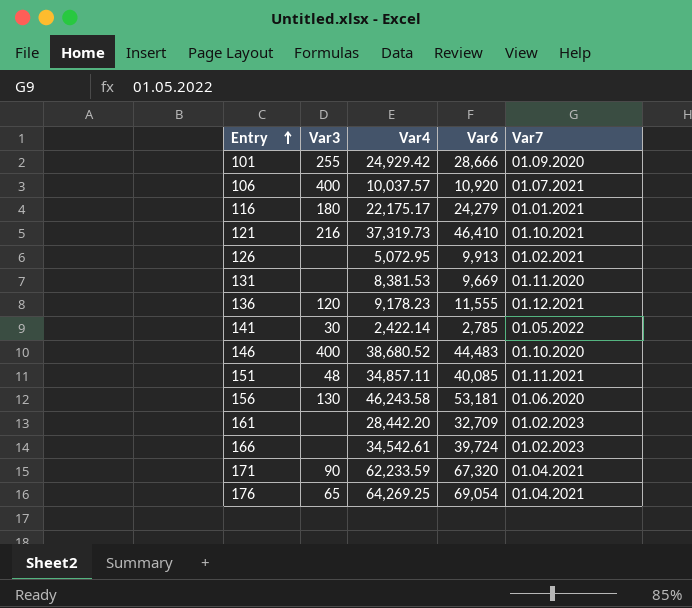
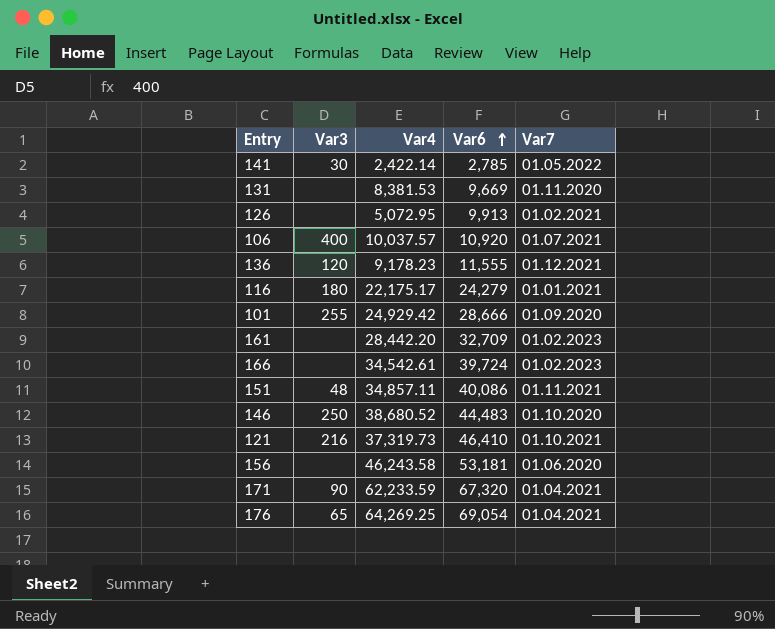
row order: Entry ascending -> Var6 ascending
151 | Var6: 40,085 -> 40,086
146 | Var3: 400 -> 250
156 | Var3: 130 -> none

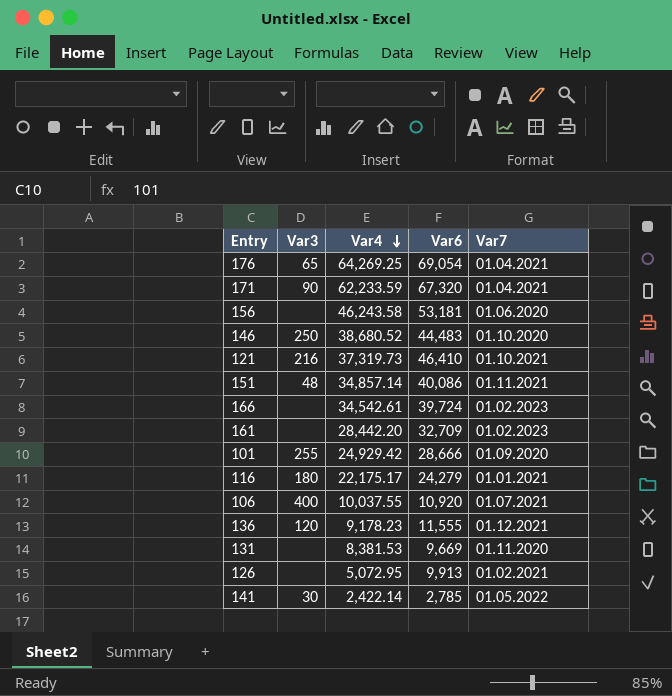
row order: Var6 ascending -> Var4 descending
151 | Var4: 34,857.11 -> 34,857.14
106 | Var4: 10,037.57 -> 10,037.55

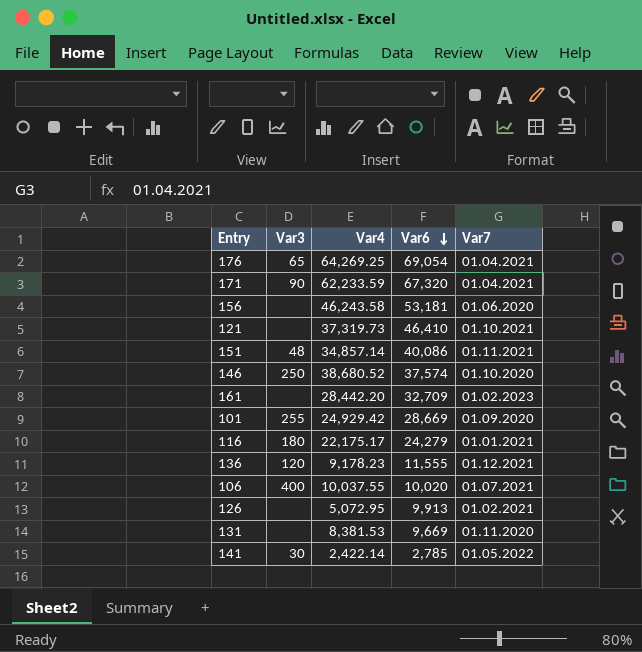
row order: Var4 descending -> Var6 descending
row 166: none | 34,542.61 | 39,724 | 01.02.2023 -> none
121 | Var3: 216 -> none
146 | Var6: 44,483 -> 37,574
101 | Var6: 28,666 -> 28,669
106 | Var6: 10,920 -> 10,020

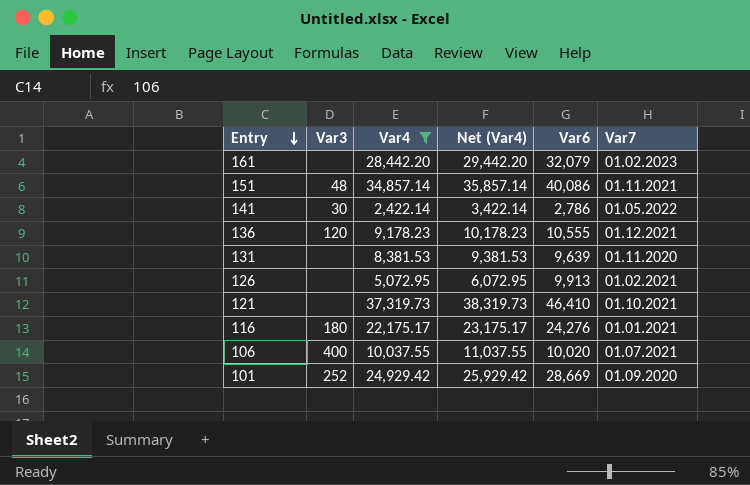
filter: none -> Var4 <= 37,319.73
row order: Var6 descending -> Entry descending
column Net (Var4) | formula: none -> [Var4] + 1000
161 | Var6: 32,709 -> 32,079
141 | Var6: 2,785 -> 2,786
136 | Var6: 11,555 -> 10,555
131 | Var6: 9,669 -> 9,639
116 | Var6: 24,279 -> 24,276
101 | Var3: 255 -> 252

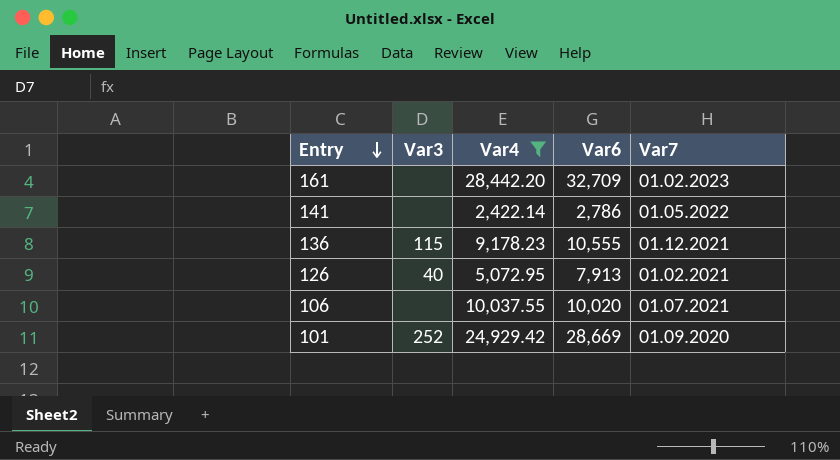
column Net (Var4) | formula: [Var4] + 1000 -> none
row 151: 48 | 34,857.14 | 35,857.14 | 40,086 | 01.11.2021 -> none
row 131: none | 8,381.53 | 9,381.53 | 9,639 | 01.11.2020 -> none
row 121: none | 37,319.73 | 38,319.73 | 46,410 | 01.10.2021 -> none
row 116: 180 | 22,175.17 | 23,175.17 | 24,276 | 01.01.2021 -> none
161 | Var6: 32,079 -> 32,709
141 | Var3: 30 -> none
136 | Var3: 120 -> 115
126 | Var3: none -> 40
126 | Var6: 9,913 -> 7,913
106 | Var3: 400 -> none

